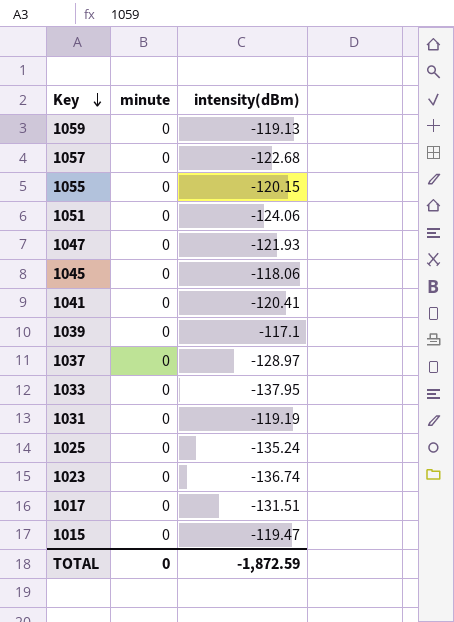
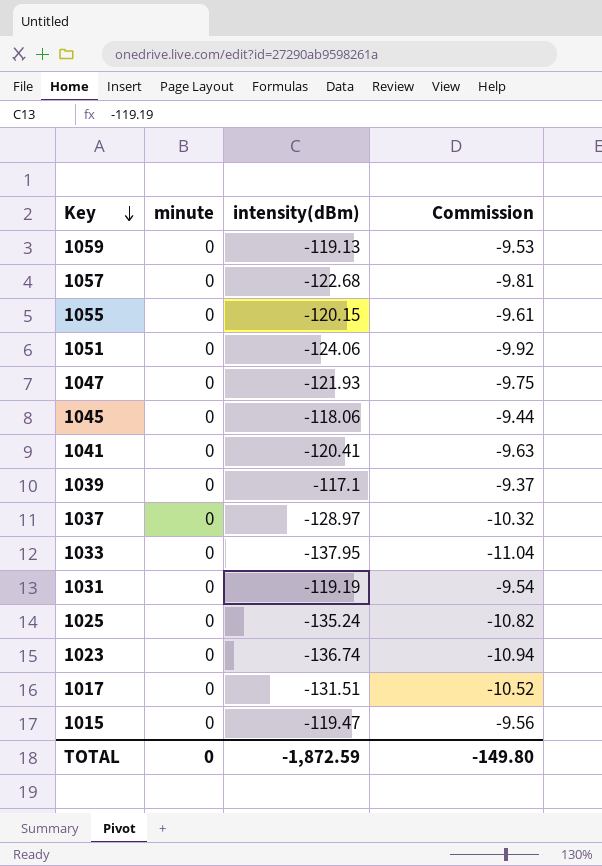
column Commission | formula: none -> [intensity(dBm)] * 0.08

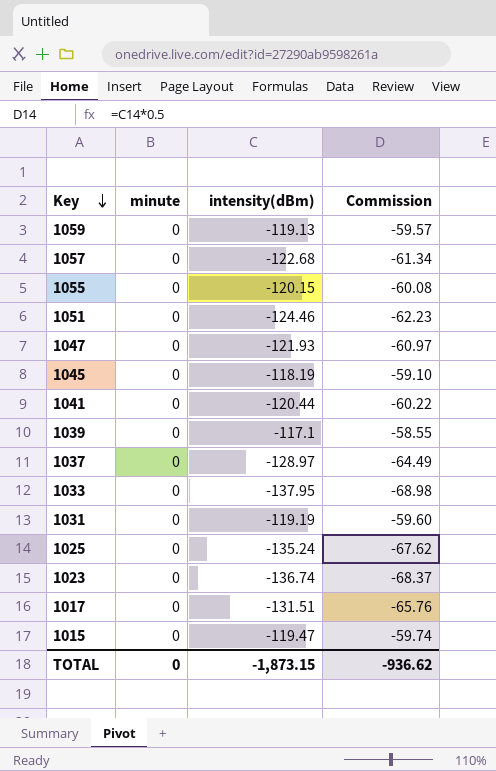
column Commission | formula: [intensity(dBm)] * 0.08 -> [intensity(dBm)] * 0.5
1051 | intensity(dBm): -124.06 -> -124.46
1045 | intensity(dBm): -118.06 -> -118.19
1041 | intensity(dBm): -120.41 -> -120.44
TOTAL | intensity(dBm): -1,872.59 -> -1,873.15
TOTAL | Commission: -149.80 -> -936.62

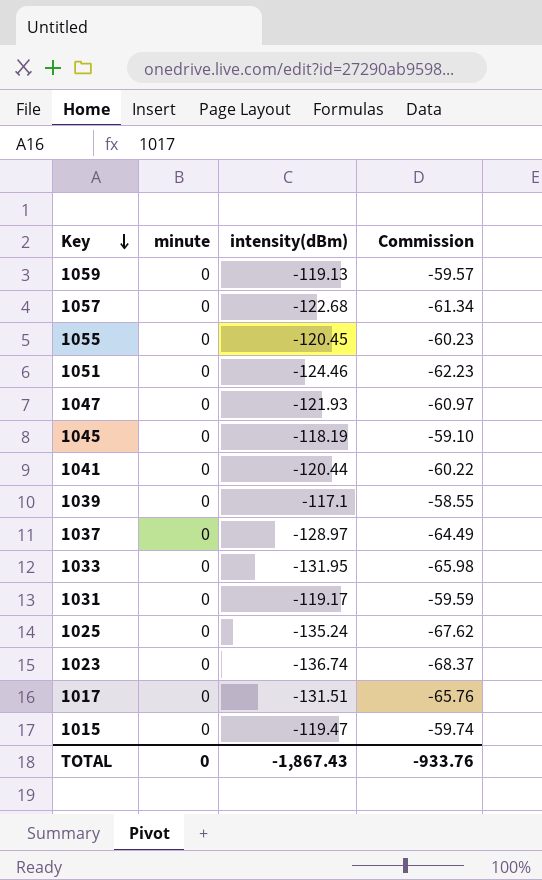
1055 | intensity(dBm): -120.15 -> -120.45
1055 | Commission: -60.08 -> -60.23
1033 | intensity(dBm): -137.95 -> -131.95
1033 | Commission: -68.98 -> -65.98
1031 | intensity(dBm): -119.19 -> -119.17
1031 | Commission: -59.60 -> -59.59
TOTAL | intensity(dBm): -1,873.15 -> -1,867.43
TOTAL | Commission: -936.62 -> -933.76

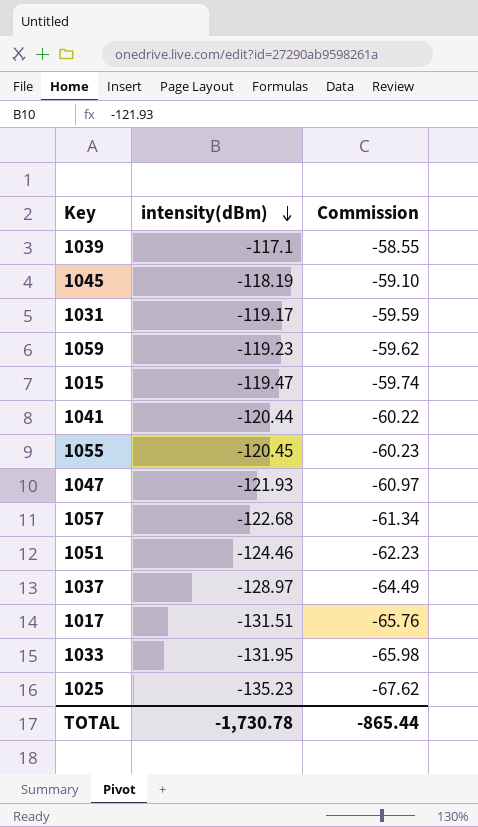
row order: Key descending -> intensity(dBm) descending
column minute | position: 2 -> none
row 1023: 0 | -136.74 | -68.37 -> none
1059 | intensity(dBm): -119.13 -> -119.23
1059 | Commission: -59.57 -> -59.62
1025 | intensity(dBm): -135.24 -> -135.23
TOTAL | intensity(dBm): -1,867.43 -> -1,730.78
TOTAL | Commission: -933.76 -> -865.44

